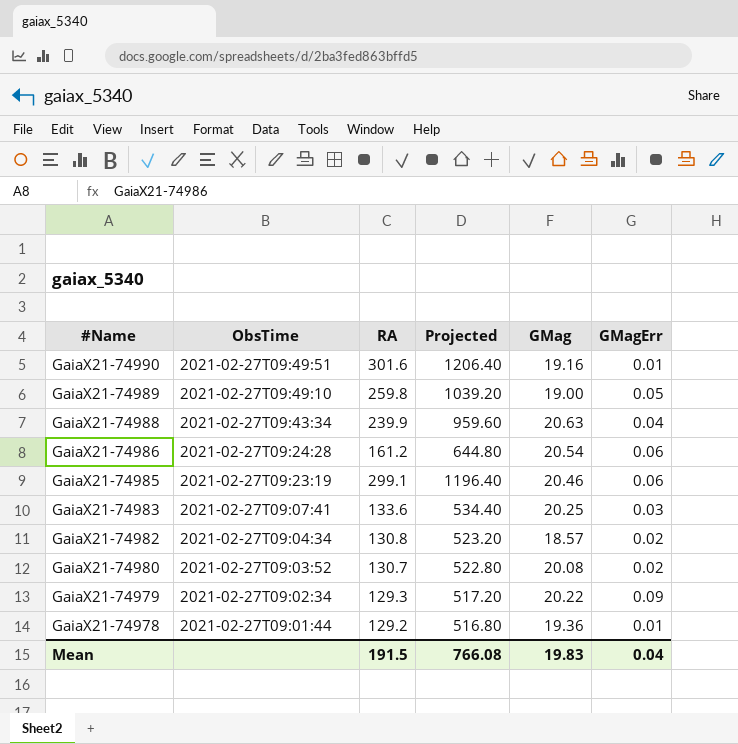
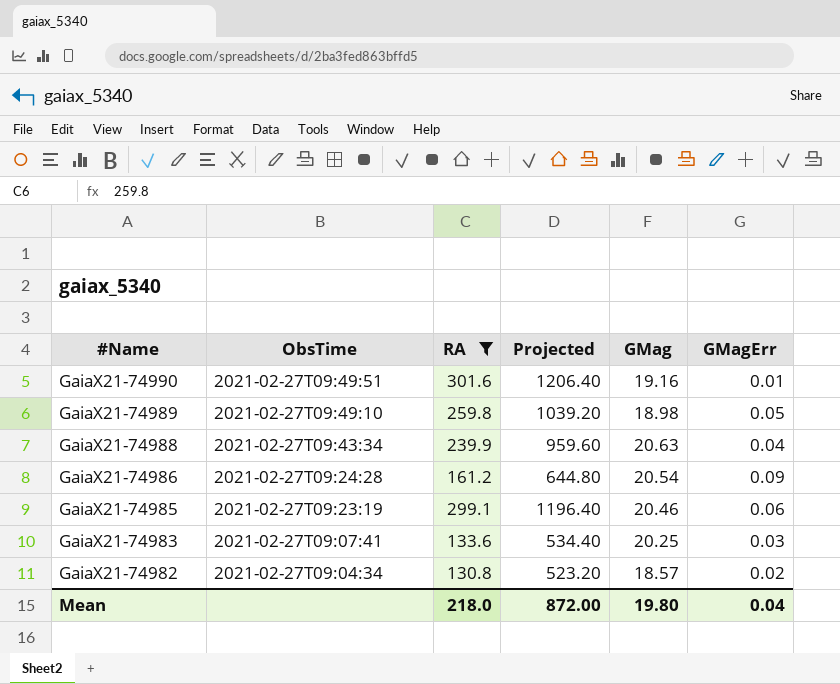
filter: none -> RA >= 130.8
GaiaX21-74989 | GMag: 19.00 -> 18.98
GaiaX21-74986 | GMagErr: 0.06 -> 0.09
Mean | RA: 191.5 -> 218.0
Mean | Projected: 766.08 -> 872.00
Mean | GMag: 19.83 -> 19.80

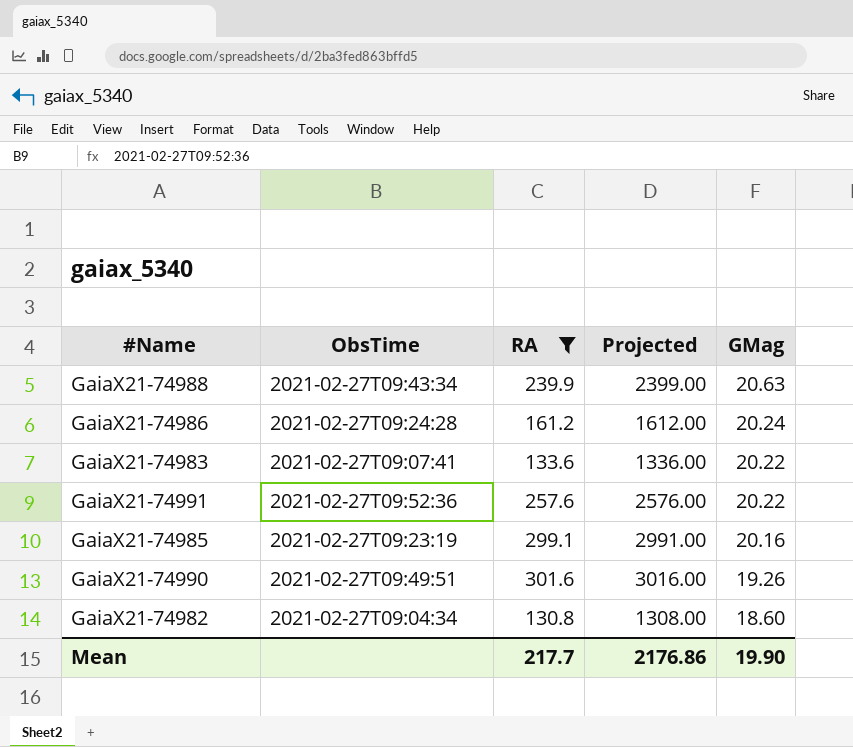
row order: #Name descending -> GMag descending
column GMagErr | position: 6 -> none
column Projected | formula: [RA] * 4 -> [RA] * 10
row GaiaX21-74989: 2021-02-27T09:49:10 | 259.8 | 1039.20 | 18.98 | 0.05 -> none
GaiaX21-74986 | GMag: 20.54 -> 20.24
GaiaX21-74983 | GMag: 20.25 -> 20.22
row GaiaX21-74991: none -> 2021-02-27T09:52:36 | 257.6 | 2576.00 | 20.22
GaiaX21-74985 | GMag: 20.46 -> 20.16
GaiaX21-74990 | GMag: 19.16 -> 19.26
GaiaX21-74982 | GMag: 18.57 -> 18.60
Mean | RA: 218.0 -> 217.7
Mean | Projected: 872.00 -> 2176.86
Mean | GMag: 19.80 -> 19.90

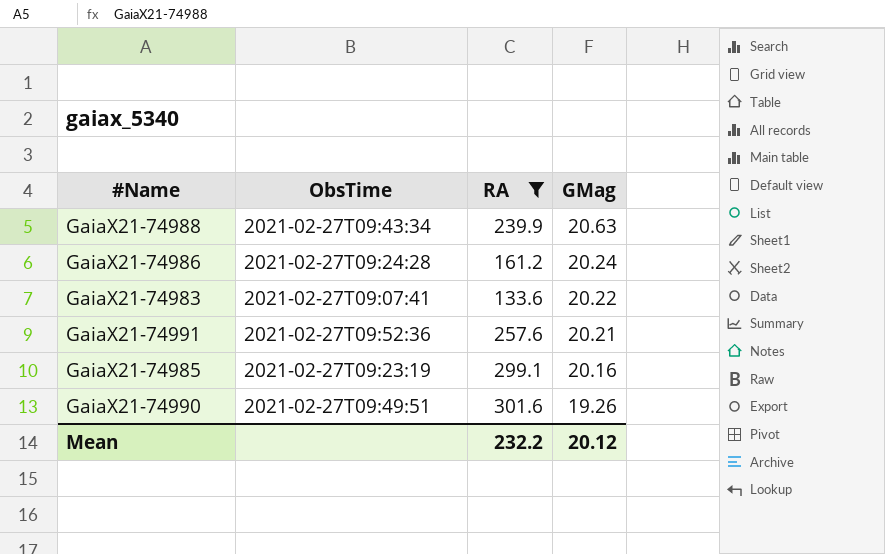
column Projected | formula: [RA] * 10 -> none
row GaiaX21-74982: 2021-02-27T09:04:34 | 130.8 | 1308.00 | 18.60 -> none
GaiaX21-74991 | GMag: 20.22 -> 20.21
Mean | RA: 217.7 -> 232.2
Mean | GMag: 19.90 -> 20.12

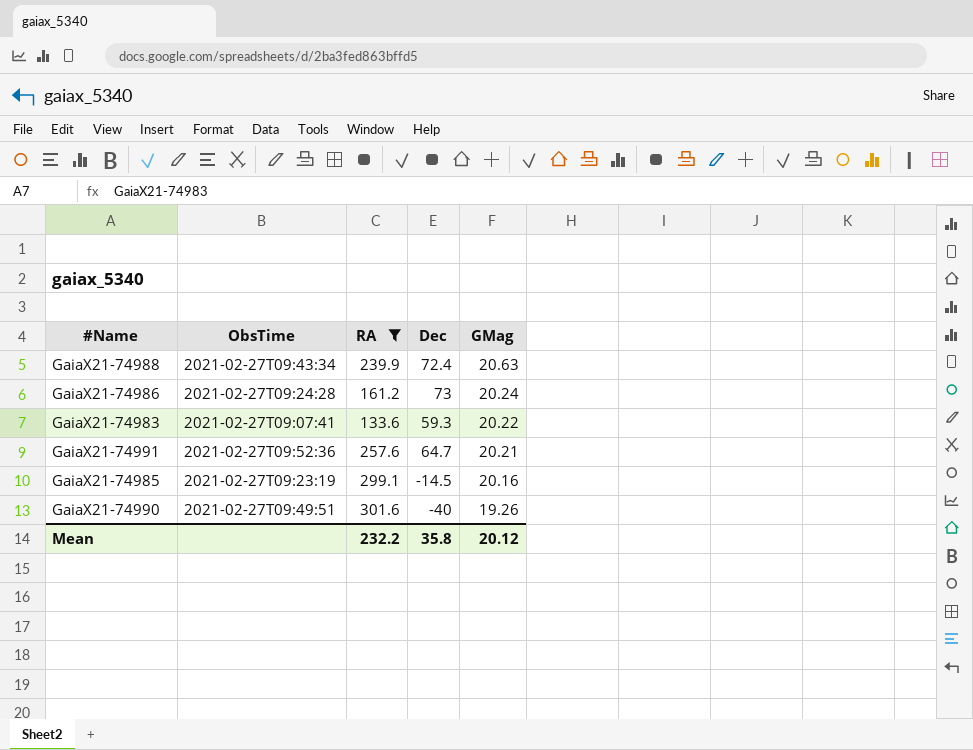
column Dec | position: none -> 4

